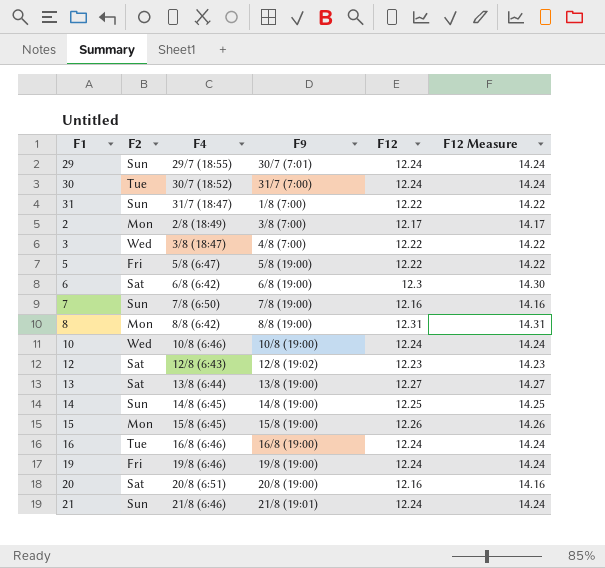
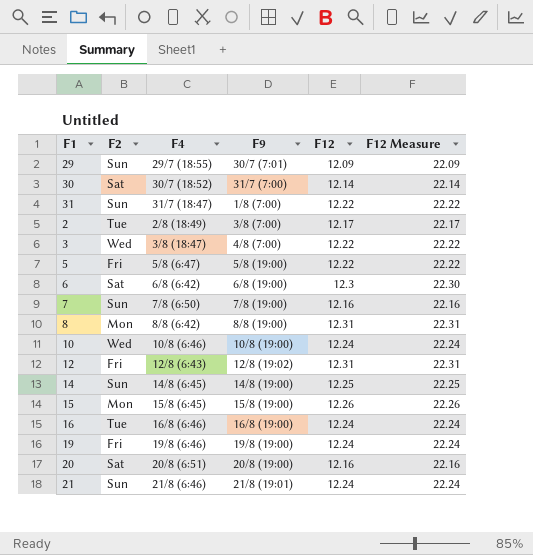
column F12 Measure | formula: [F12] + 2 -> [F12] + 10
row 13: Sat | 13/8 (6:44) | 13/8 (19:00) | 12.27 | 14.27 -> none
29 | F12: 12.24 -> 12.09
30 | F2: Tue -> Sat
30 | F12: 12.24 -> 12.14
2 | F2: Mon -> Tue
12 | F2: Sat -> Fri
12 | F12: 12.23 -> 12.31

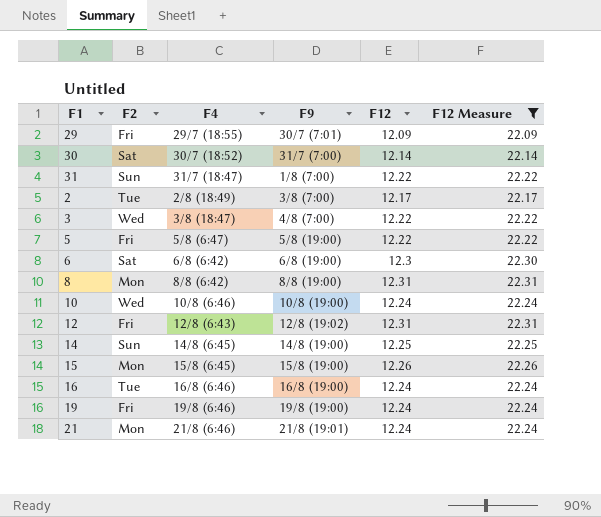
filter: none -> F12 Measure != 22.16
29 | F2: Sun -> Fri
21 | F2: Sun -> Mon

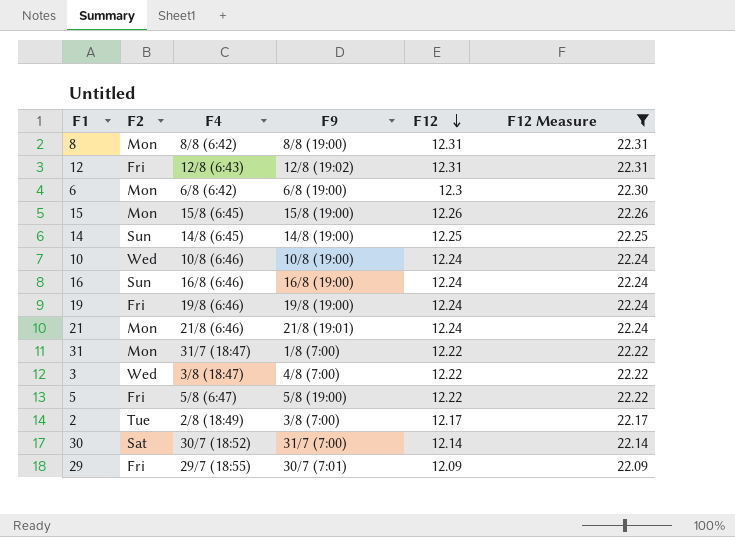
row order: none -> F12 descending
6 | F2: Sat -> Mon
16 | F2: Tue -> Sun
31 | F2: Sun -> Mon

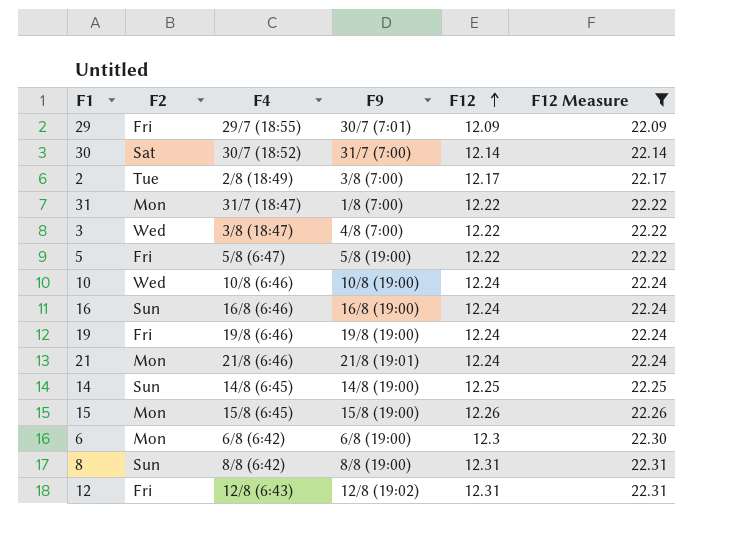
row order: F12 descending -> F12 ascending
8 | F2: Mon -> Sun

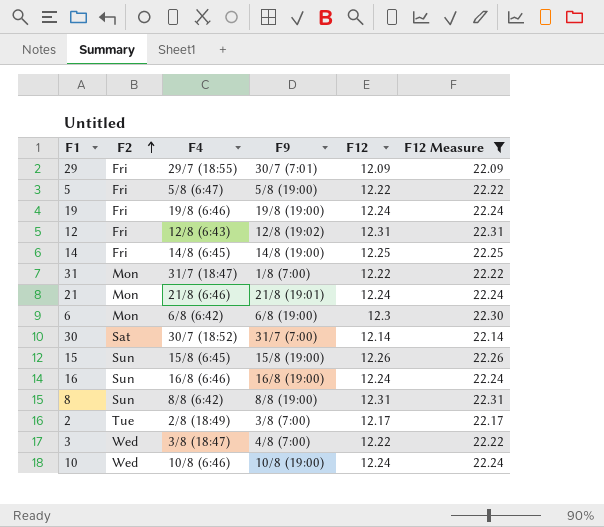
row order: F12 ascending -> F2 ascending
14 | F2: Sun -> Fri
15 | F2: Mon -> Sun

